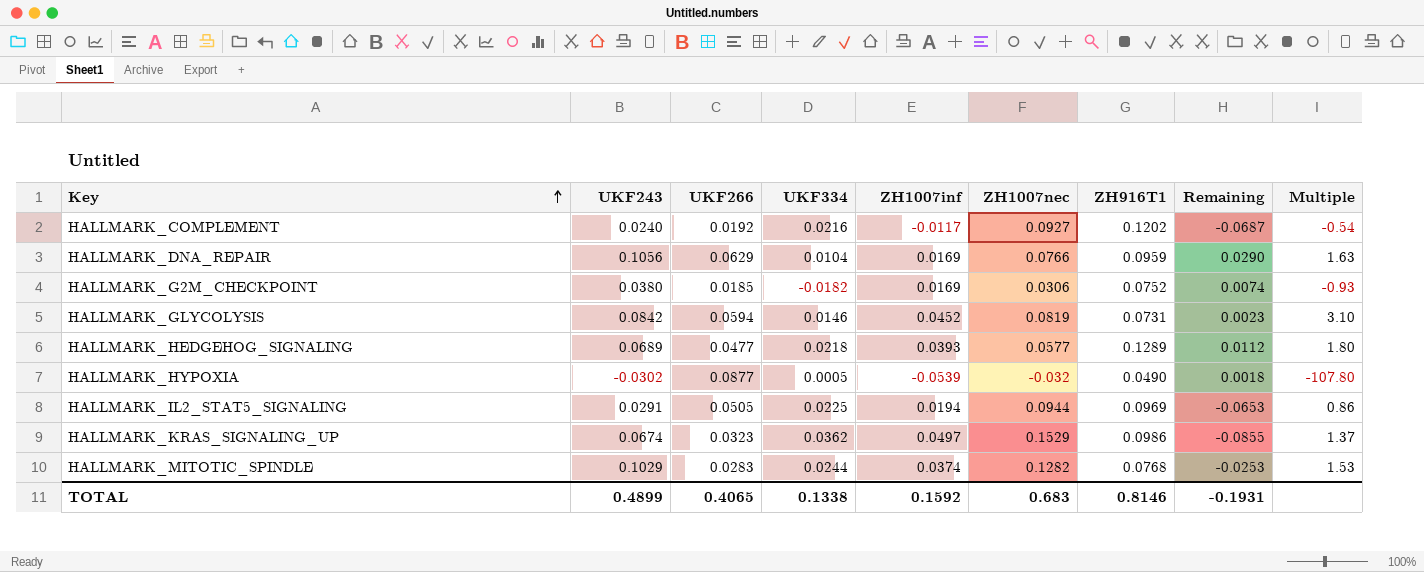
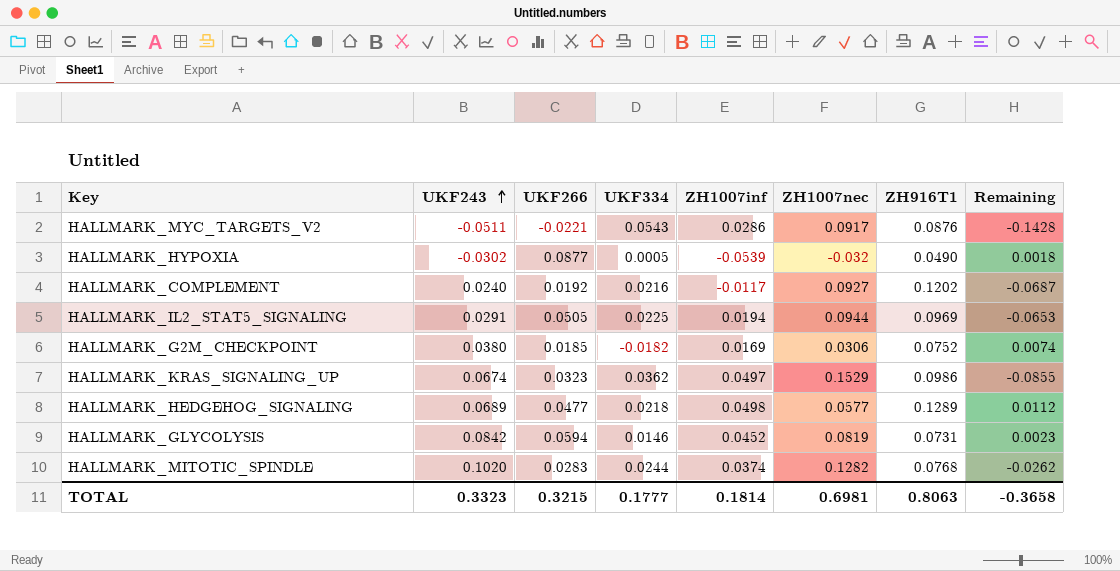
row order: Key ascending -> UKF243 ascending
column Multiple | formula: [ZH1007inf] / [UKF334] -> none
row HALLMARK_DNA_REPAIR: 0.1056 | 0.0629 | 0.0104 | 0.0169 | 0.0766 | 0.0959 | 0.0290 | 1.63 -> none
row HALLMARK_MYC_TARGETS_V2: none -> -0.0511 | -0.0221 | 0.0543 | 0.0286 | 0.0917 | 0.0876 | -0.1428
HALLMARK_HEDGEHOG_SIGNALING | ZH1007inf: 0.0393 -> 0.0498
HALLMARK_MITOTIC_SPINDLE | UKF243: 0.1029 -> 0.1020
HALLMARK_MITOTIC_SPINDLE | Remaining: -0.0253 -> -0.0262
TOTAL | UKF243: 0.4899 -> 0.3323
TOTAL | UKF266: 0.4065 -> 0.3215
TOTAL | UKF334: 0.1338 -> 0.1777
TOTAL | ZH1007inf: 0.1592 -> 0.1814
TOTAL | ZH1007nec: 0.683 -> 0.6981
TOTAL | ZH916T1: 0.8146 -> 0.8063
TOTAL | Remaining: -0.1931 -> -0.3658

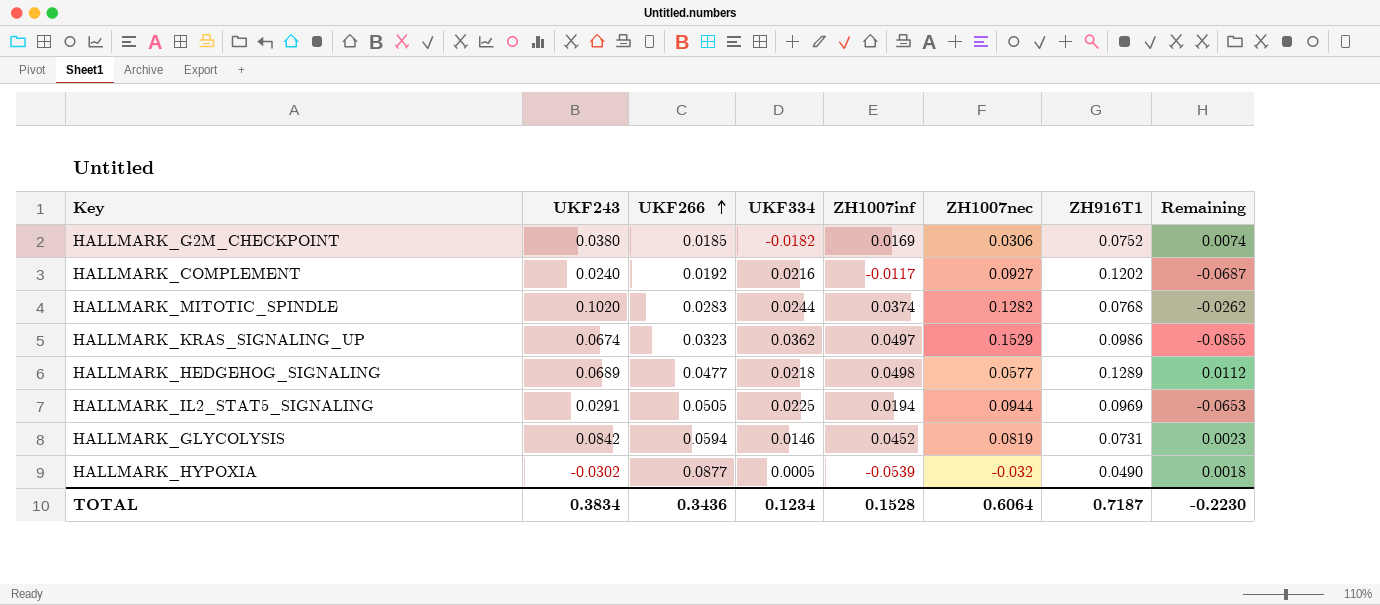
row order: UKF243 ascending -> UKF266 ascending
row HALLMARK_MYC_TARGETS_V2: -0.0511 | -0.0221 | 0.0543 | 0.0286 | 0.0917 | 0.0876 | -0.1428 -> none
TOTAL | UKF243: 0.3323 -> 0.3834
TOTAL | UKF266: 0.3215 -> 0.3436
TOTAL | UKF334: 0.1777 -> 0.1234
TOTAL | ZH1007inf: 0.1814 -> 0.1528
TOTAL | ZH1007nec: 0.6981 -> 0.6064
TOTAL | ZH916T1: 0.8063 -> 0.7187
TOTAL | Remaining: -0.3658 -> -0.2230

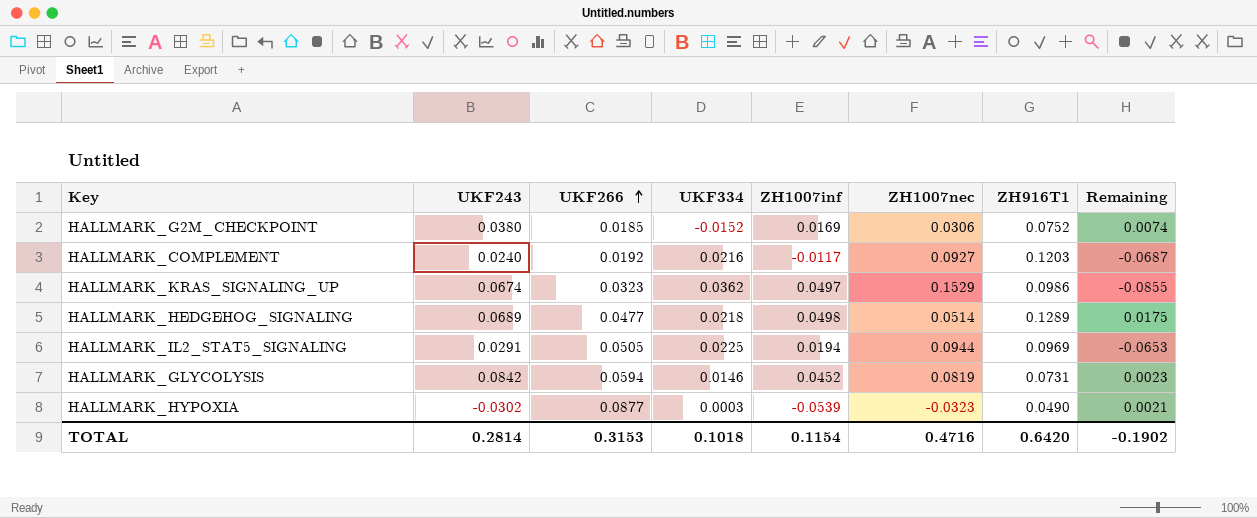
row HALLMARK_MITOTIC_SPINDLE: 0.1020 | 0.0283 | 0.0244 | 0.0374 | 0.1282 | 0.0768 | -0.0262 -> none
HALLMARK_G2M_CHECKPOINT | UKF334: -0.0182 -> -0.0152
HALLMARK_COMPLEMENT | ZH916T1: 0.1202 -> 0.1203
HALLMARK_HEDGEHOG_SIGNALING | ZH1007nec: 0.0577 -> 0.0514
HALLMARK_HEDGEHOG_SIGNALING | Remaining: 0.0112 -> 0.0175
HALLMARK_HYPOXIA | UKF334: 0.0005 -> 0.0003
HALLMARK_HYPOXIA | ZH1007nec: -0.032 -> -0.0323
HALLMARK_HYPOXIA | Remaining: 0.0018 -> 0.0021
TOTAL | UKF243: 0.3834 -> 0.2814
TOTAL | UKF266: 0.3436 -> 0.3153
TOTAL | UKF334: 0.1234 -> 0.1018
TOTAL | ZH1007inf: 0.1528 -> 0.1154
TOTAL | ZH1007nec: 0.6064 -> 0.4716
TOTAL | ZH916T1: 0.7187 -> 0.6420
TOTAL | Remaining: -0.2230 -> -0.1902

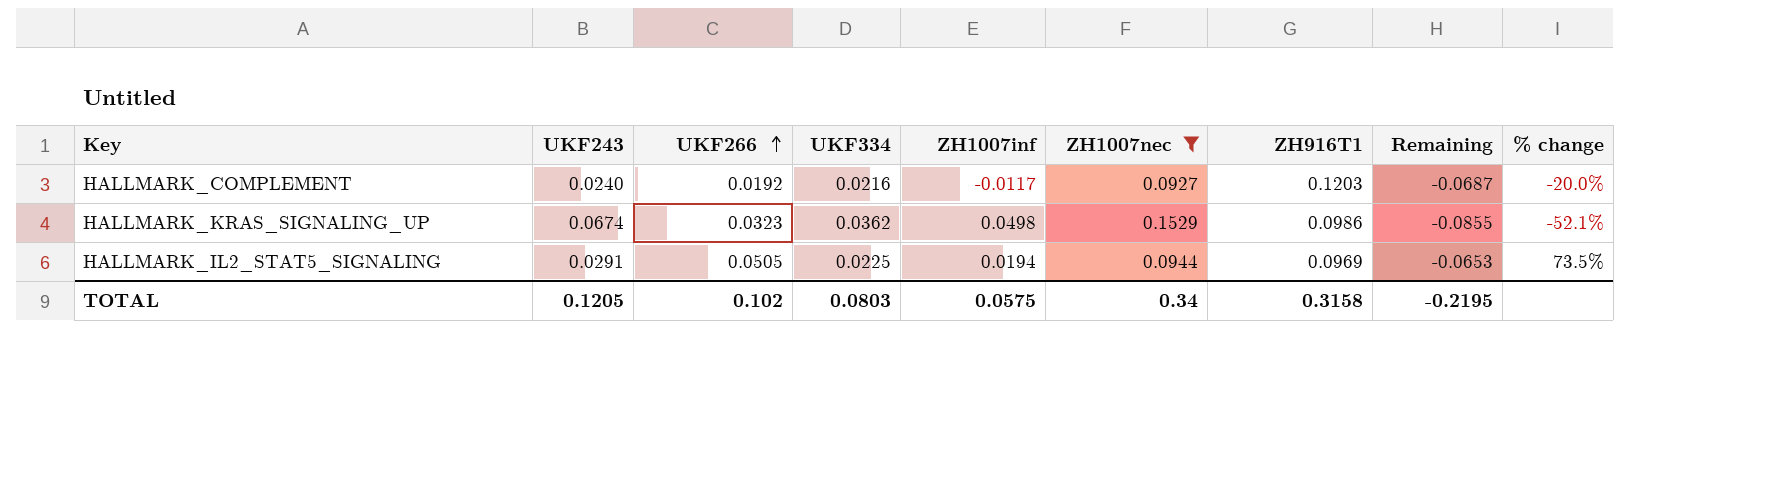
filter: none -> ZH1007nec >= 0.0927
column % change | formula: none -> ([UKF266] - [UKF243]) / [UKF243]
HALLMARK_KRAS_SIGNALING_UP | ZH1007inf: 0.0497 -> 0.0498
TOTAL | UKF243: 0.2814 -> 0.1205
TOTAL | UKF266: 0.3153 -> 0.102
TOTAL | UKF334: 0.1018 -> 0.0803
TOTAL | ZH1007inf: 0.1154 -> 0.0575
TOTAL | ZH1007nec: 0.4716 -> 0.34
TOTAL | ZH916T1: 0.6420 -> 0.3158
TOTAL | Remaining: -0.1902 -> -0.2195

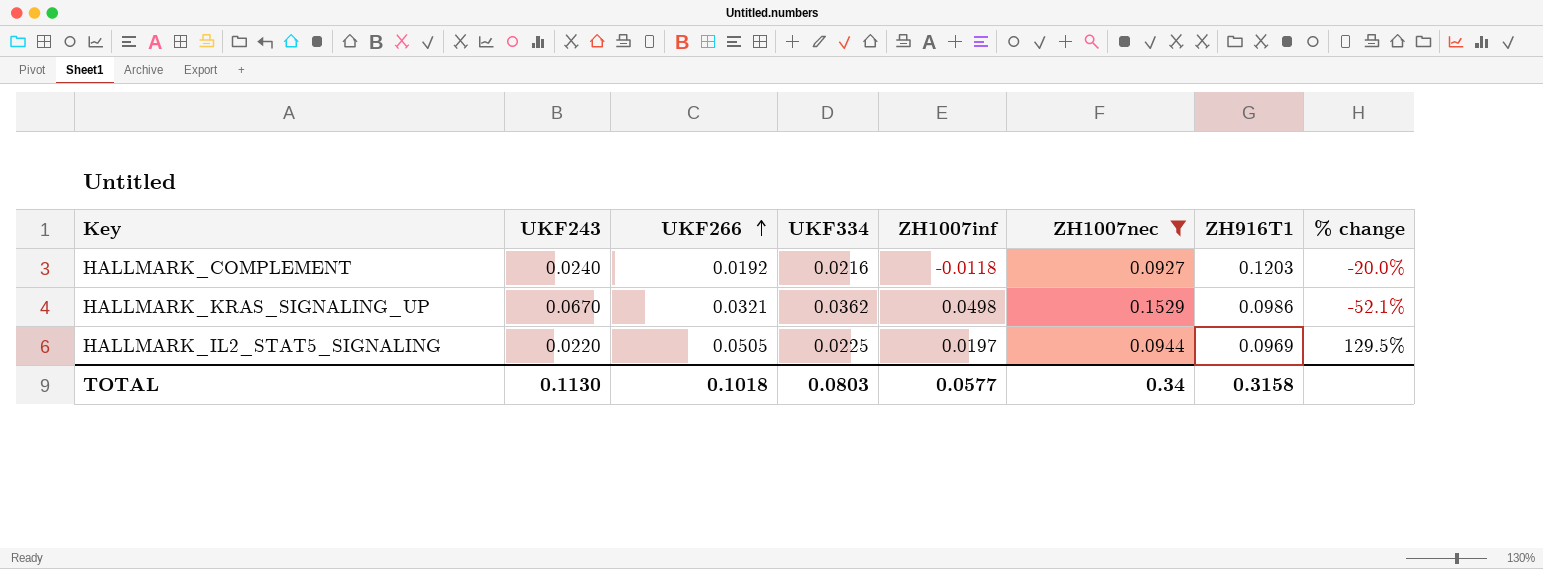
column Remaining | formula: [UKF243] - [ZH1007nec] -> none
HALLMARK_COMPLEMENT | ZH1007inf: -0.0117 -> -0.0118
HALLMARK_KRAS_SIGNALING_UP | UKF243: 0.0674 -> 0.0670
HALLMARK_KRAS_SIGNALING_UP | UKF266: 0.0323 -> 0.0321
HALLMARK_IL2_STAT5_SIGNALING | UKF243: 0.0291 -> 0.0220
HALLMARK_IL2_STAT5_SIGNALING | ZH1007inf: 0.0194 -> 0.0197
HALLMARK_IL2_STAT5_SIGNALING | % change: 73.5% -> 129.5%
TOTAL | UKF243: 0.1205 -> 0.1130
TOTAL | UKF266: 0.102 -> 0.1018
TOTAL | ZH1007inf: 0.0575 -> 0.0577

